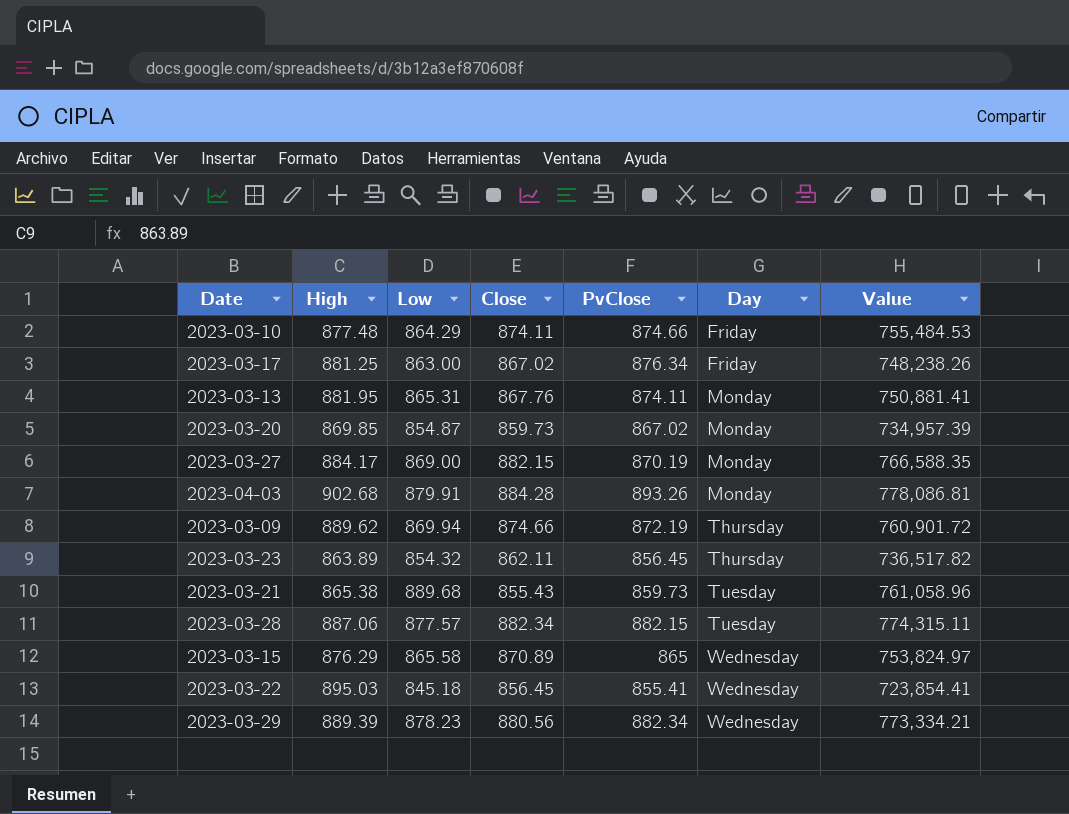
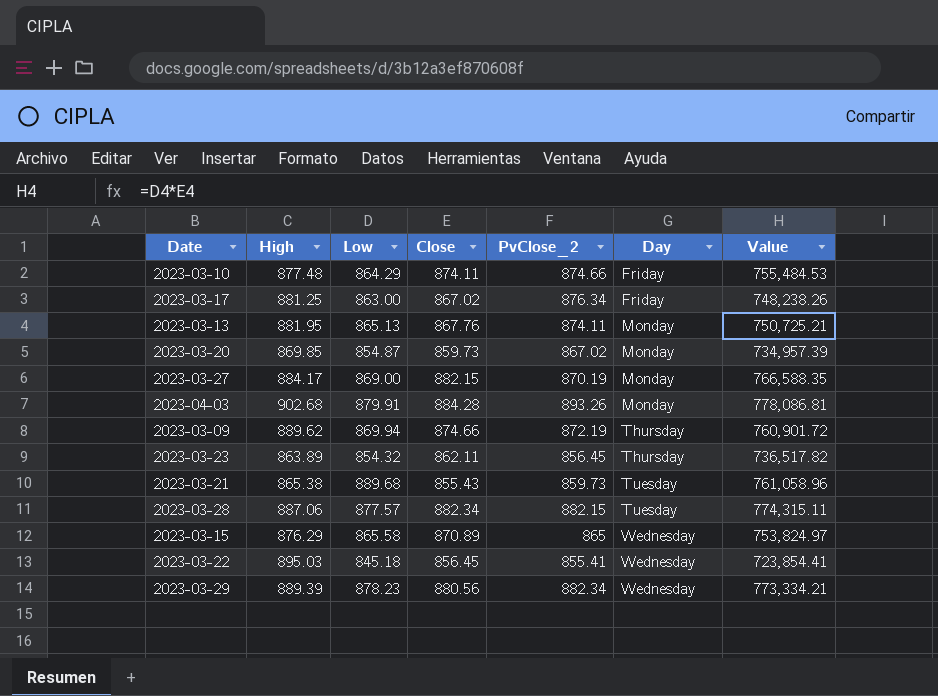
column name: PvClose -> PvClose_2
2023-03-13 | Low: 865.31 -> 865.13
2023-03-13 | Value: 750,881.41 -> 750,725.21

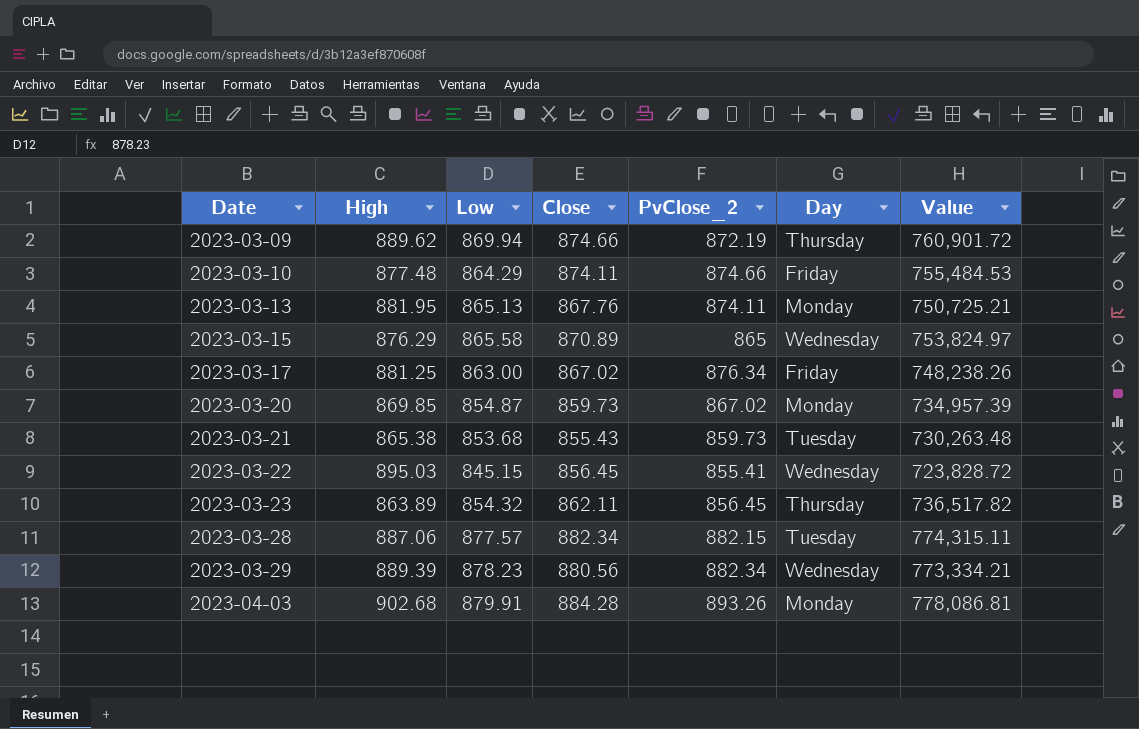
row order: Day ascending -> Date ascending
row 2023-03-27: 884.17 | 869.00 | 882.15 | 870.19 | Monday | 766,588.35 -> none
2023-03-21 | Low: 889.68 -> 853.68
2023-03-21 | Value: 761,058.96 -> 730,263.48
2023-03-22 | Low: 845.18 -> 845.15
2023-03-22 | Value: 723,854.41 -> 723,828.72

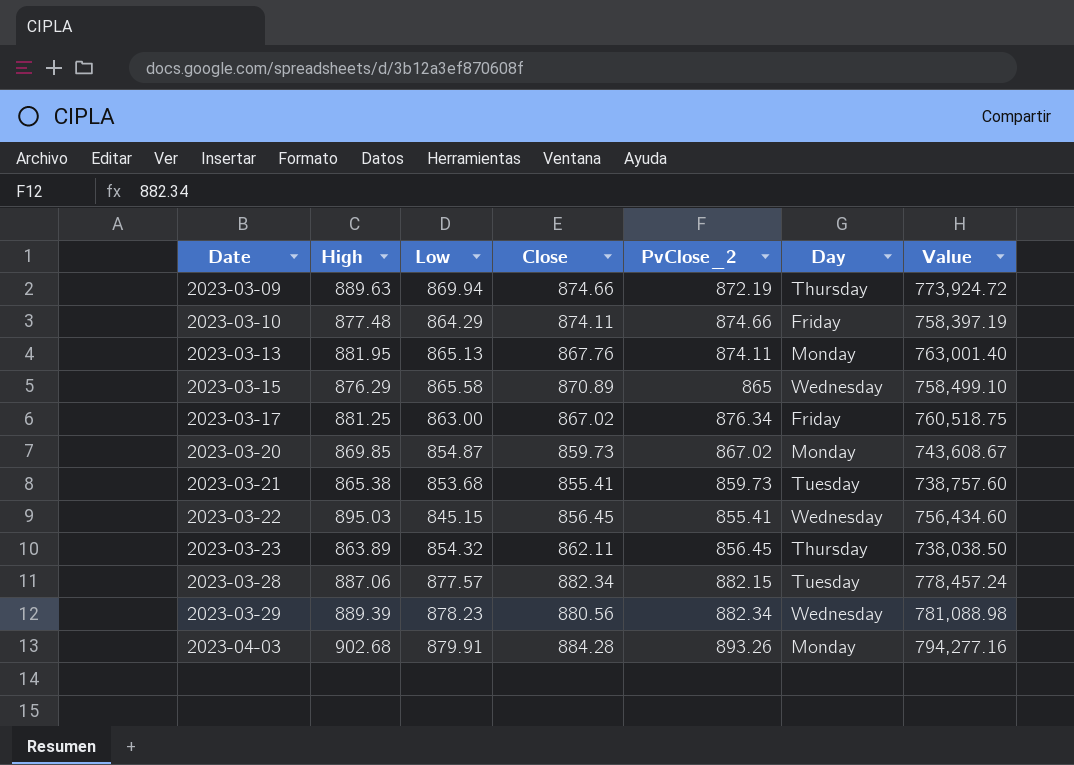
column Value | formula: [Low] * [Close] -> [High] * [Low]
2023-03-09 | High: 889.62 -> 889.63
2023-03-21 | Close: 855.43 -> 855.41

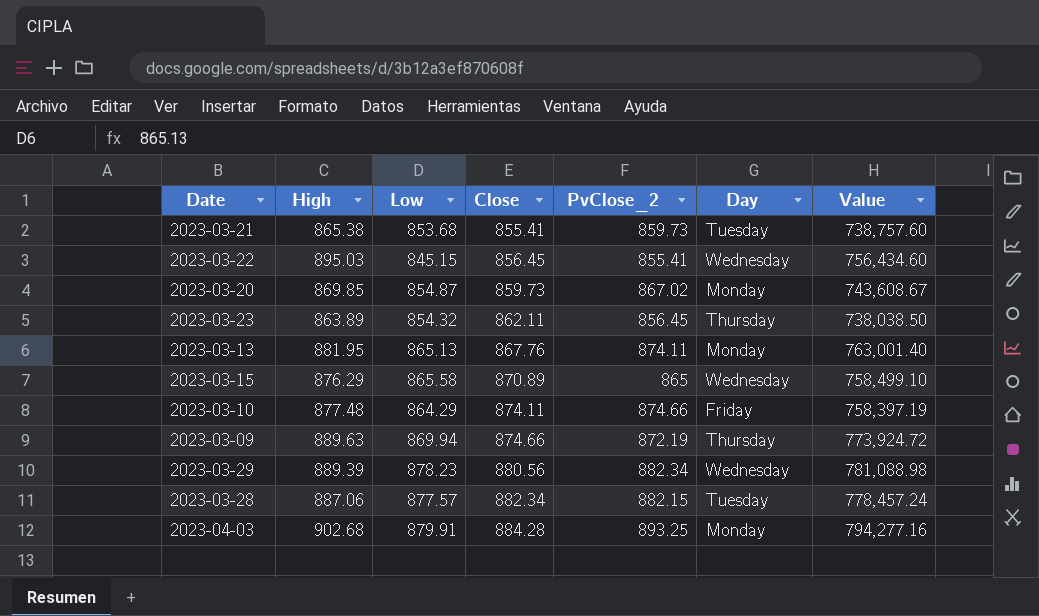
row order: Date ascending -> Close ascending
row 2023-03-17: 881.25 | 863.00 | 867.02 | 876.34 | Friday | 760,518.75 -> none
2023-04-03 | PvClose_2: 893.26 -> 893.25

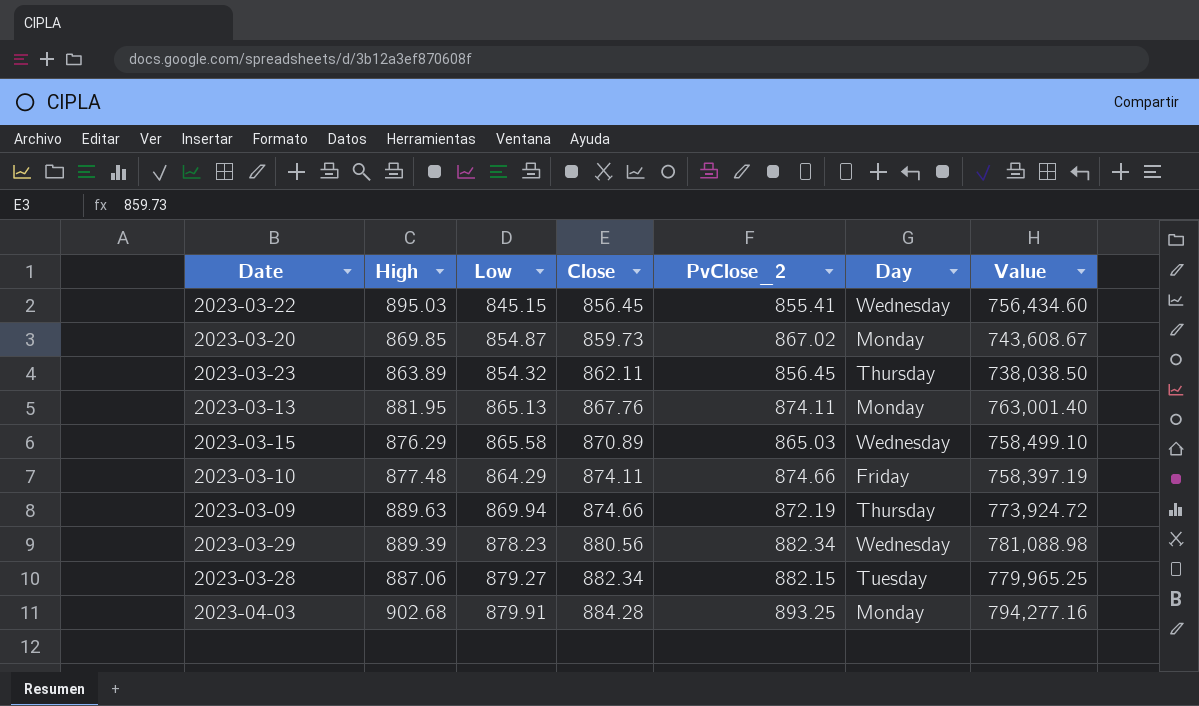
row 2023-03-21: 865.38 | 853.68 | 855.41 | 859.73 | Tuesday | 738,757.60 -> none
2023-03-15 | PvClose_2: 865 -> 865.03
2023-03-28 | Low: 877.57 -> 879.27
2023-03-28 | Value: 778,457.24 -> 779,965.25

